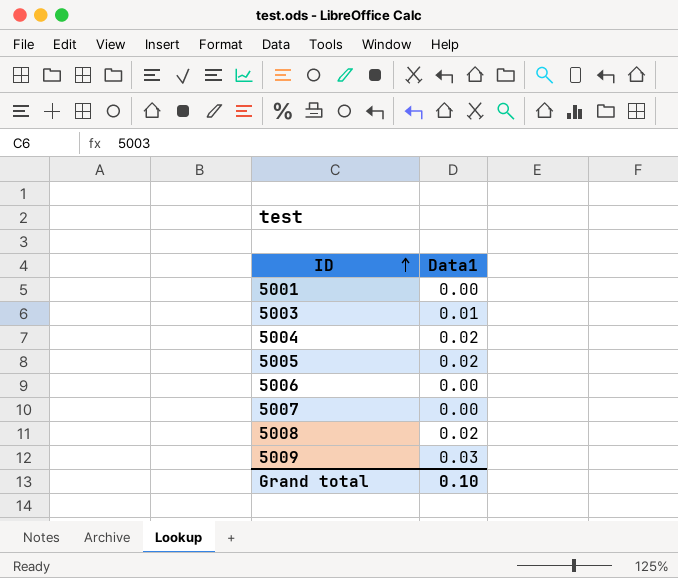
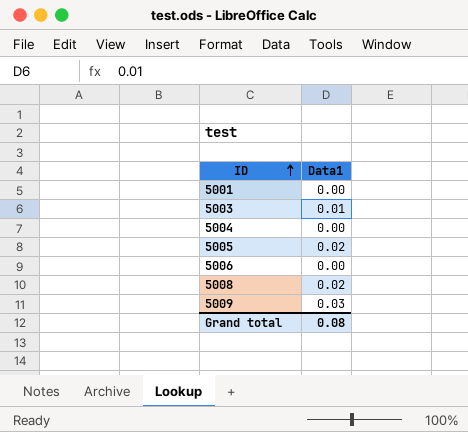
row 5007: 0.00 -> none
5004 | Data1: 0.02 -> 0.00
Grand total | Data1: 0.10 -> 0.08

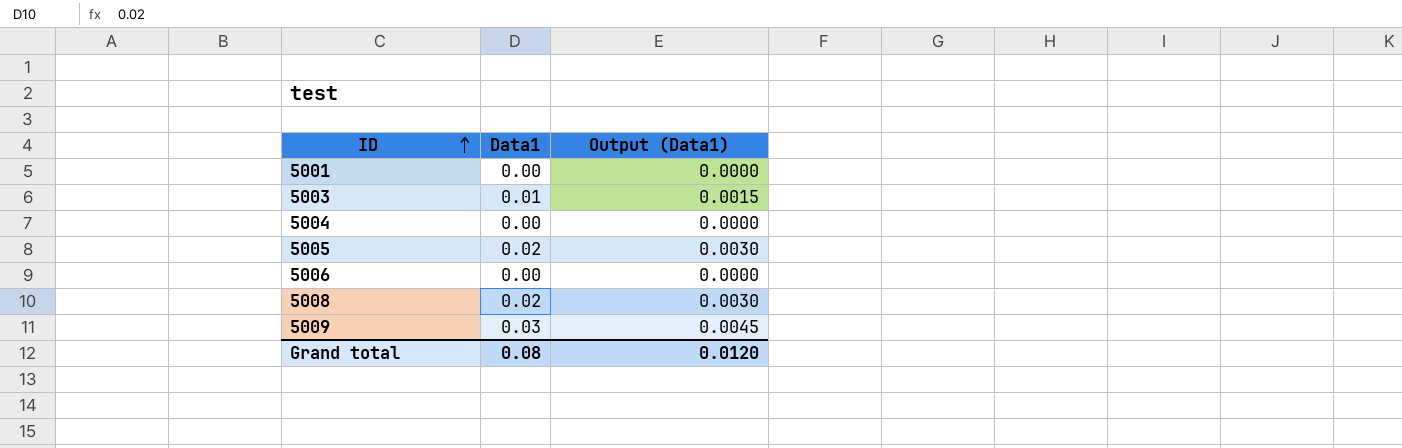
column Output (Data1) | formula: none -> [Data1] * 0.15

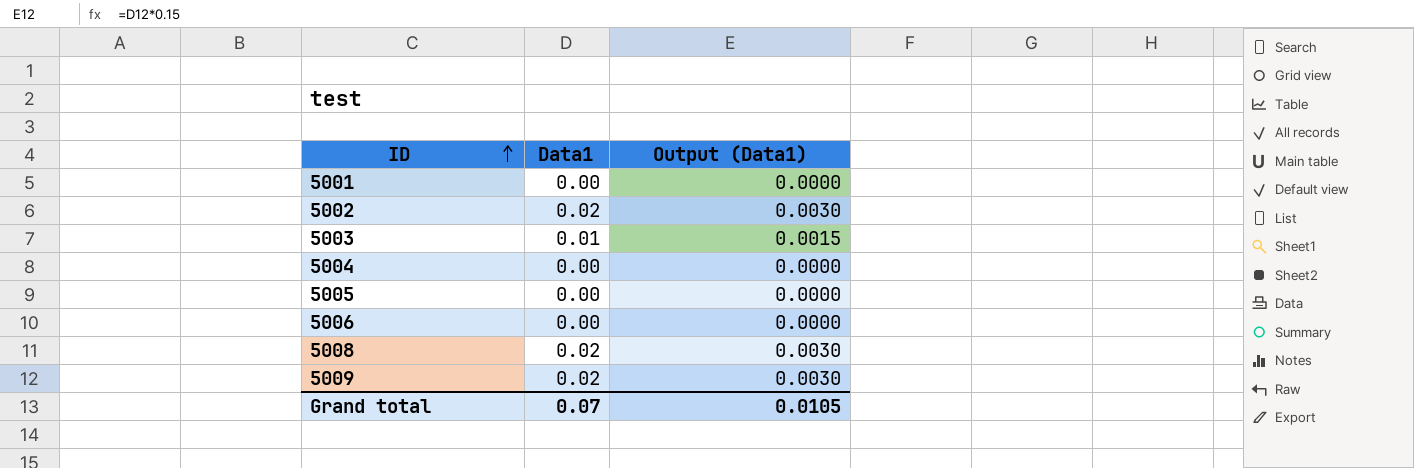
row 5002: none -> 0.02 | 0.0030
5005 | Data1: 0.02 -> 0.00
5005 | Output (Data1): 0.0030 -> 0.0000
5009 | Data1: 0.03 -> 0.02
5009 | Output (Data1): 0.0045 -> 0.0030
Grand total | Data1: 0.08 -> 0.07
Grand total | Output (Data1): 0.0120 -> 0.0105

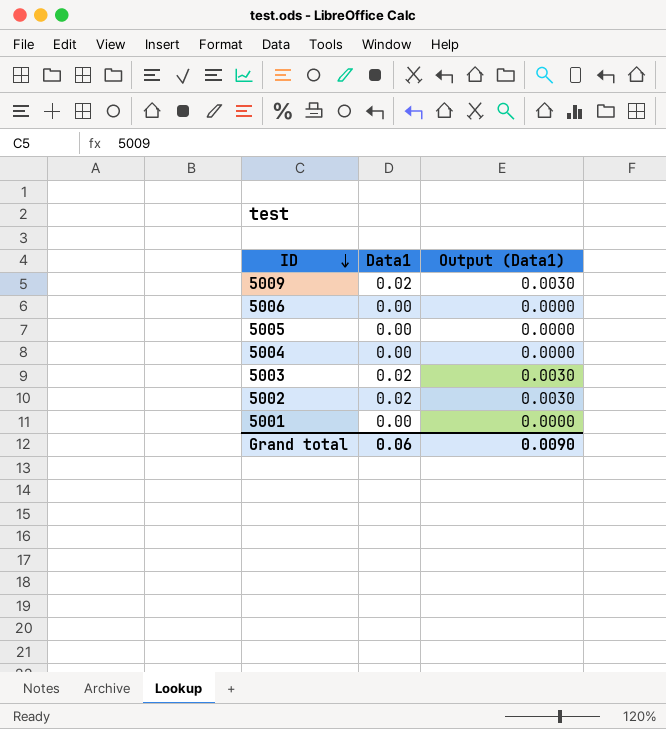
row order: ID ascending -> ID descending
row 5008: 0.02 | 0.0030 -> none
5003 | Data1: 0.01 -> 0.02
5003 | Output (Data1): 0.0015 -> 0.0030
Grand total | Data1: 0.07 -> 0.06
Grand total | Output (Data1): 0.0105 -> 0.0090

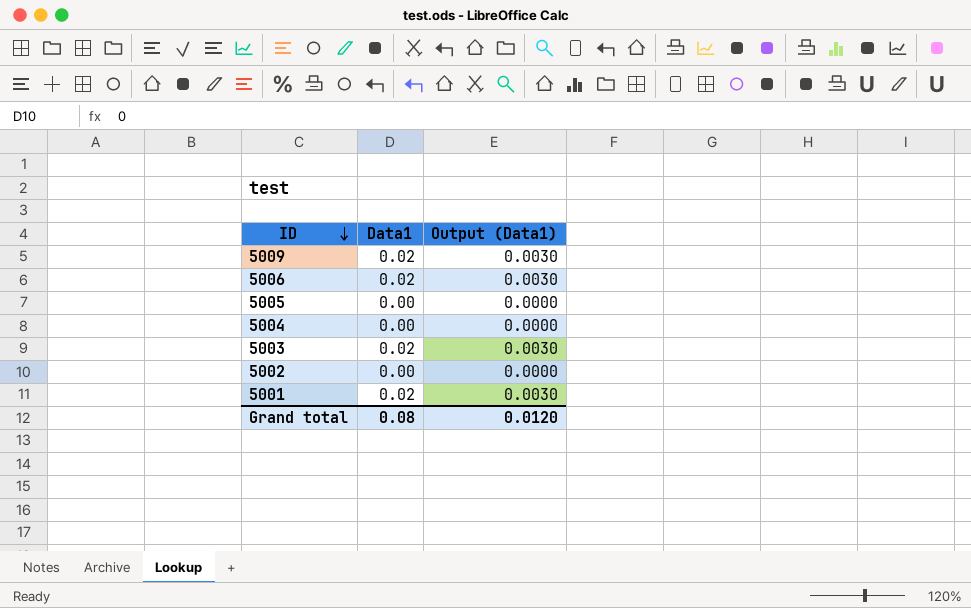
5006 | Data1: 0.00 -> 0.02
5006 | Output (Data1): 0.0000 -> 0.0030
5002 | Data1: 0.02 -> 0.00
5002 | Output (Data1): 0.0030 -> 0.0000
5001 | Data1: 0.00 -> 0.02
5001 | Output (Data1): 0.0000 -> 0.0030
Grand total | Data1: 0.06 -> 0.08
Grand total | Output (Data1): 0.0090 -> 0.0120

